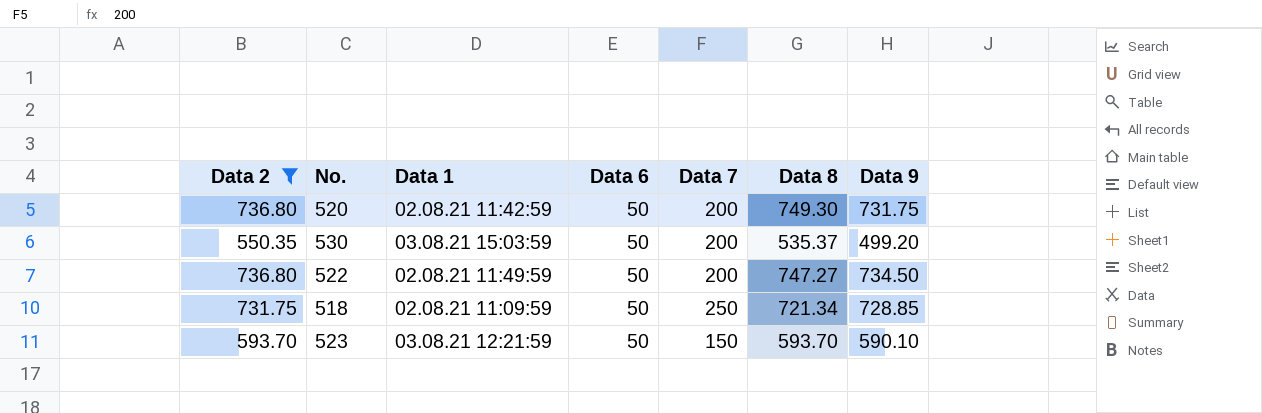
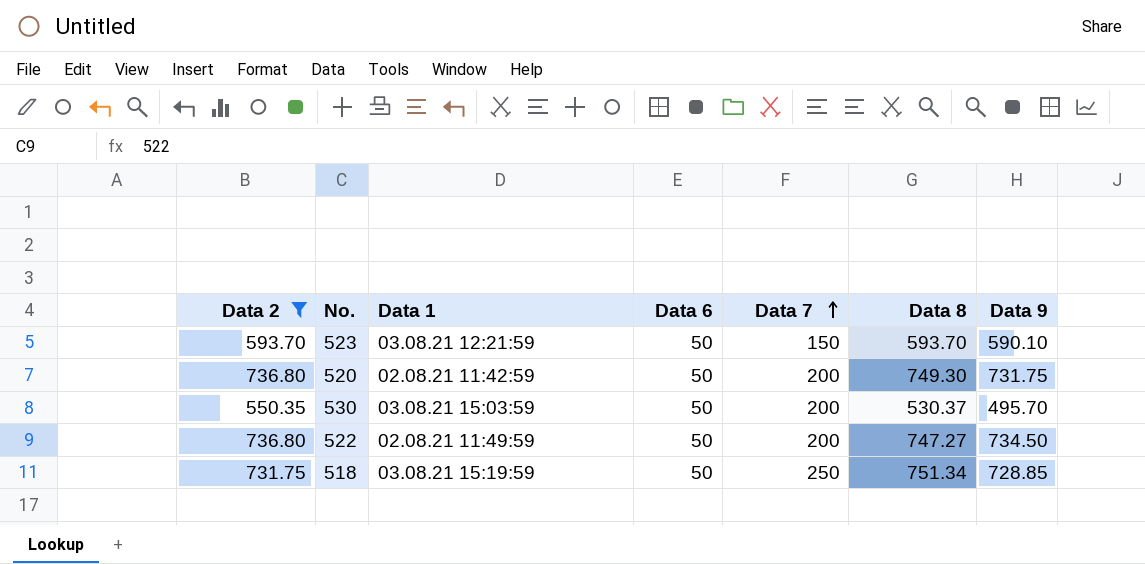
row order: none -> Data 7 ascending
530 | Data 8: 535.37 -> 530.37
530 | Data 9: 499.20 -> 495.70
518 | Data 1: 02.08.21 11:09:59 -> 03.08.21 15:19:59
518 | Data 8: 721.34 -> 751.34

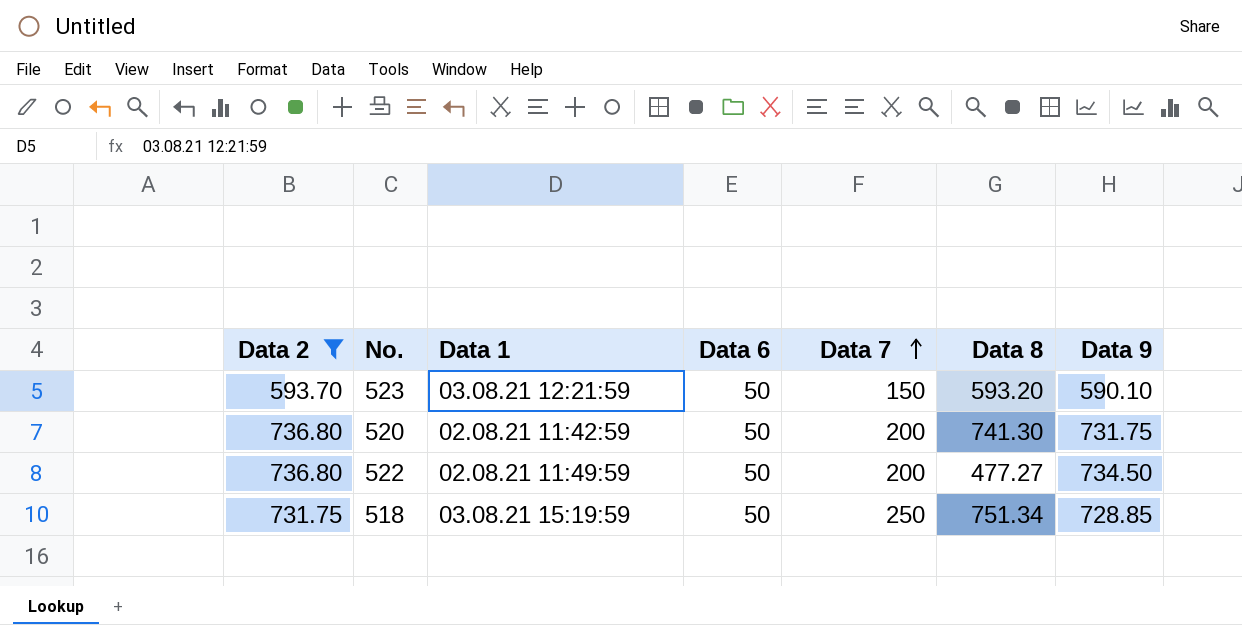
row 530: 550.35 | 03.08.21 15:03:59 | 50 | 200 | 530.37 | 495.70 -> none
523 | Data 8: 593.70 -> 593.20
520 | Data 8: 749.30 -> 741.30
522 | Data 8: 747.27 -> 477.27

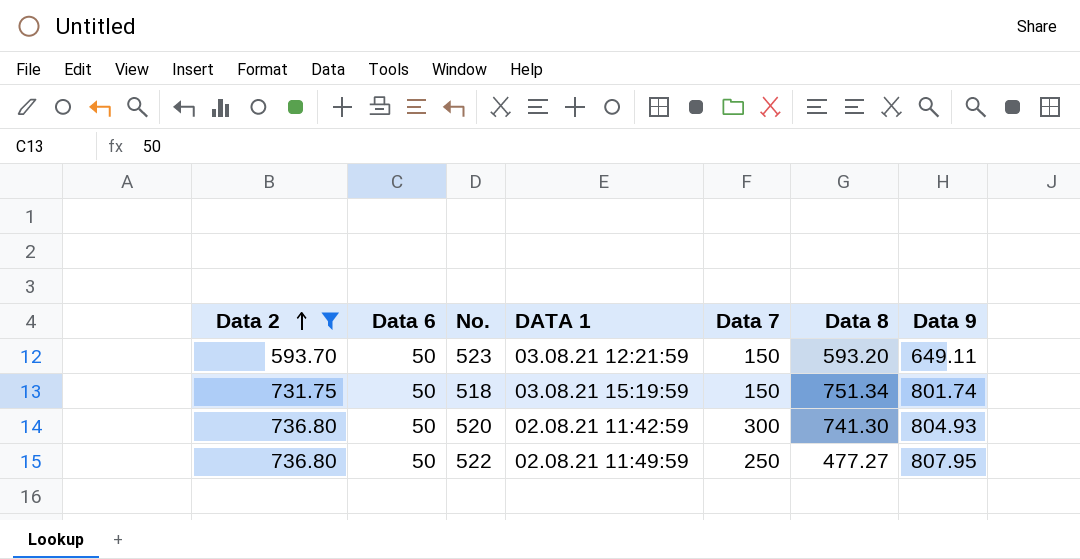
row order: Data 7 ascending -> Data 2 ascending
column Data 6 | position: 4 -> 2
column name: Data 1 -> DATA 1
523 | Data 9: 590.10 -> 649.11
518 | Data 7: 250 -> 150
518 | Data 9: 728.85 -> 801.74
520 | Data 7: 200 -> 300
520 | Data 9: 731.75 -> 804.93
522 | Data 7: 200 -> 250
522 | Data 9: 734.50 -> 807.95

